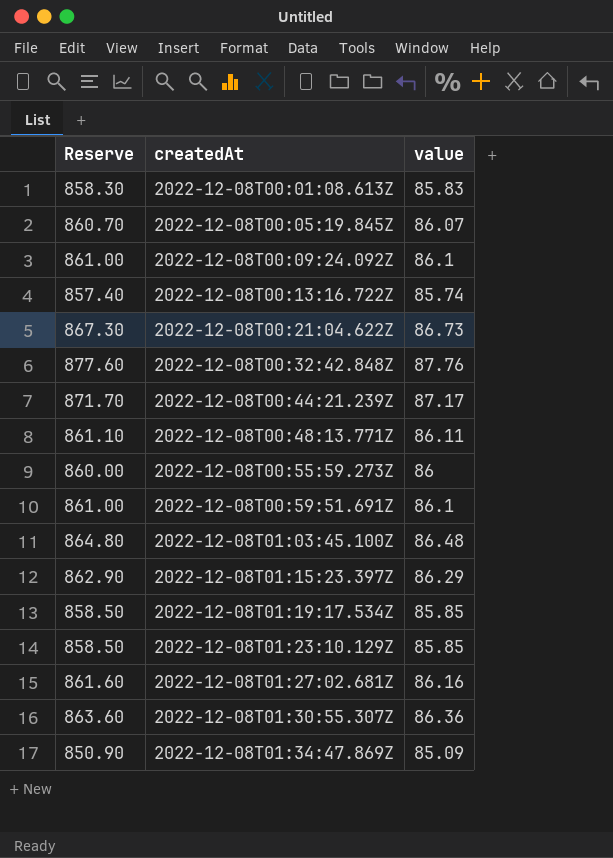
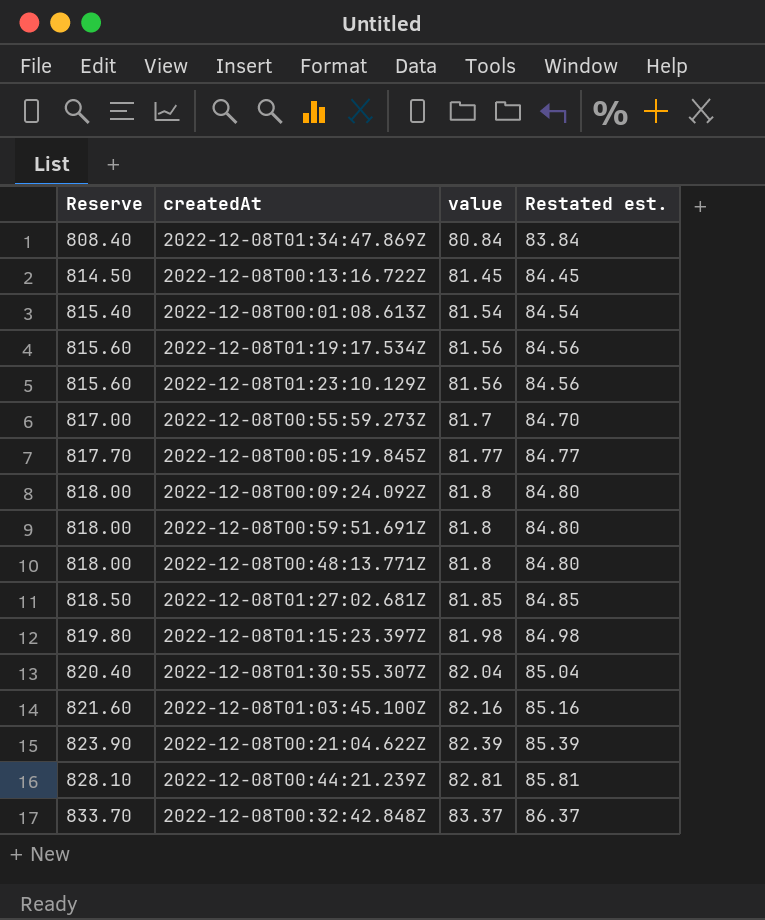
row order: createdAt ascending -> Reserve ascending
column Restated est. | formula: none -> [value] + 3
2022-12-08T01:34:47.869Z | Reserve: 850.90 -> 808.40
2022-12-08T01:34:47.869Z | value: 85.09 -> 80.84
2022-12-08T00:13:16.722Z | Reserve: 857.40 -> 814.50
2022-12-08T00:13:16.722Z | value: 85.74 -> 81.45
2022-12-08T00:01:08.613Z | Reserve: 858.30 -> 815.40
2022-12-08T00:01:08.613Z | value: 85.83 -> 81.54
2022-12-08T01:19:17.534Z | Reserve: 858.50 -> 815.60
2022-12-08T01:19:17.534Z | value: 85.85 -> 81.56
2022-12-08T01:23:10.129Z | Reserve: 858.50 -> 815.60
2022-12-08T01:23:10.129Z | value: 85.85 -> 81.56
2022-12-08T00:55:59.273Z | Reserve: 860.00 -> 817.00
2022-12-08T00:55:59.273Z | value: 86 -> 81.7
2022-12-08T00:05:19.845Z | Reserve: 860.70 -> 817.70
2022-12-08T00:05:19.845Z | value: 86.07 -> 81.77
2022-12-08T00:09:24.092Z | Reserve: 861.00 -> 818.00
2022-12-08T00:09:24.092Z | value: 86.1 -> 81.8
2022-12-08T00:59:51.691Z | Reserve: 861.00 -> 818.00
2022-12-08T00:59:51.691Z | value: 86.1 -> 81.8
2022-12-08T00:48:13.771Z | Reserve: 861.10 -> 818.00
2022-12-08T00:48:13.771Z | value: 86.11 -> 81.8
2022-12-08T01:27:02.681Z | Reserve: 861.60 -> 818.50
2022-12-08T01:27:02.681Z | value: 86.16 -> 81.85
2022-12-08T01:15:23.397Z | Reserve: 862.90 -> 819.80
2022-12-08T01:15:23.397Z | value: 86.29 -> 81.98
2022-12-08T01:30:55.307Z | Reserve: 863.60 -> 820.40
2022-12-08T01:30:55.307Z | value: 86.36 -> 82.04
2022-12-08T01:03:45.100Z | Reserve: 864.80 -> 821.60
2022-12-08T01:03:45.100Z | value: 86.48 -> 82.16
2022-12-08T00:21:04.622Z | Reserve: 867.30 -> 823.90
2022-12-08T00:21:04.622Z | value: 86.73 -> 82.39
2022-12-08T00:44:21.239Z | Reserve: 871.70 -> 828.10
2022-12-08T00:44:21.239Z | value: 87.17 -> 82.81
2022-12-08T00:32:42.848Z | Reserve: 877.60 -> 833.70
2022-12-08T00:32:42.848Z | value: 87.76 -> 83.37

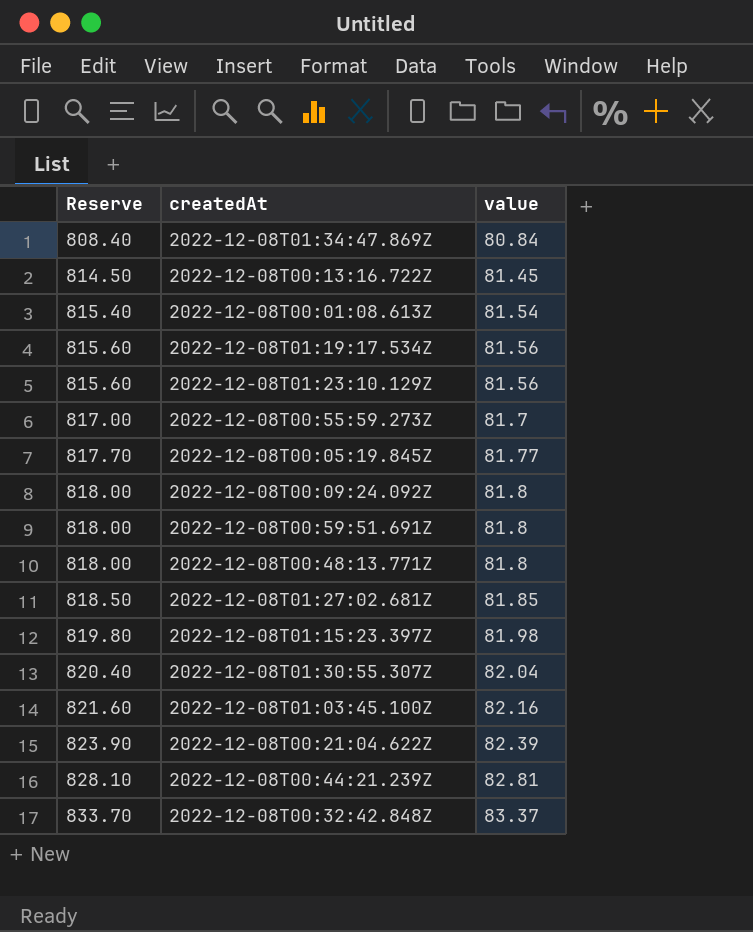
column Restated est. | formula: [value] + 3 -> none

